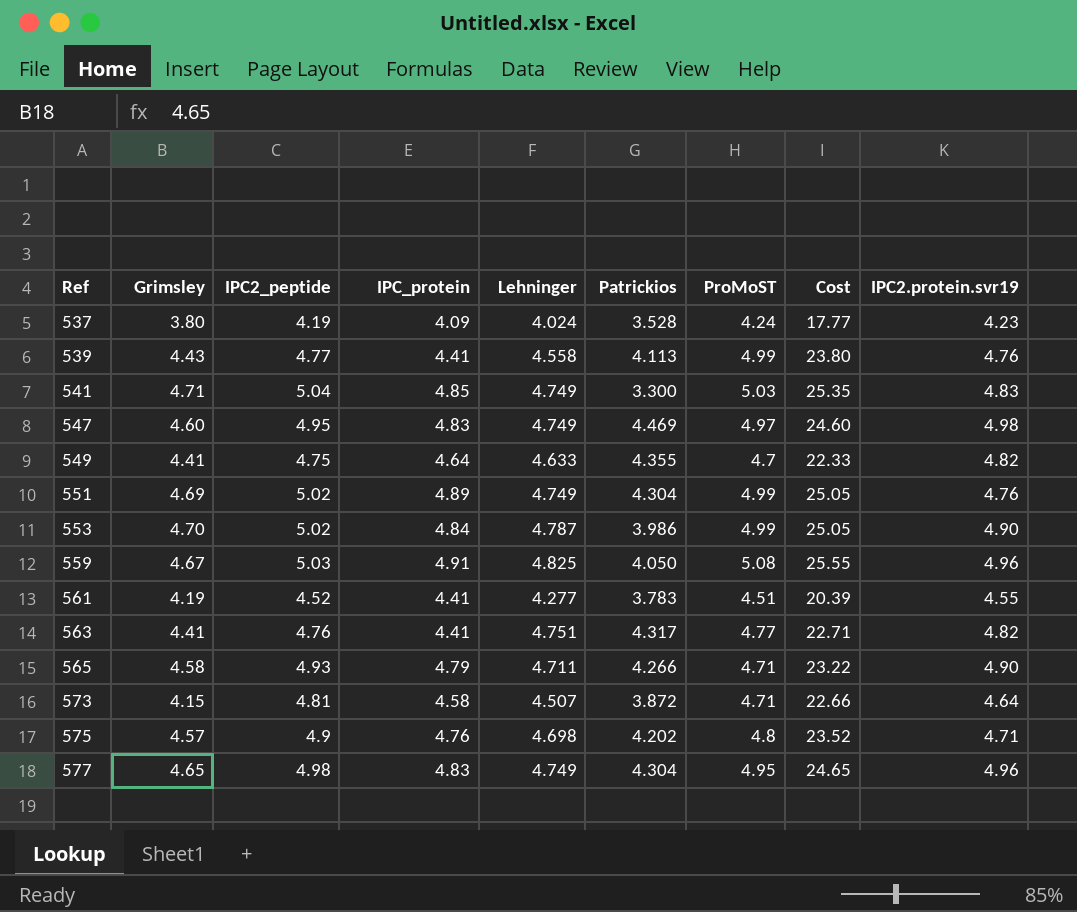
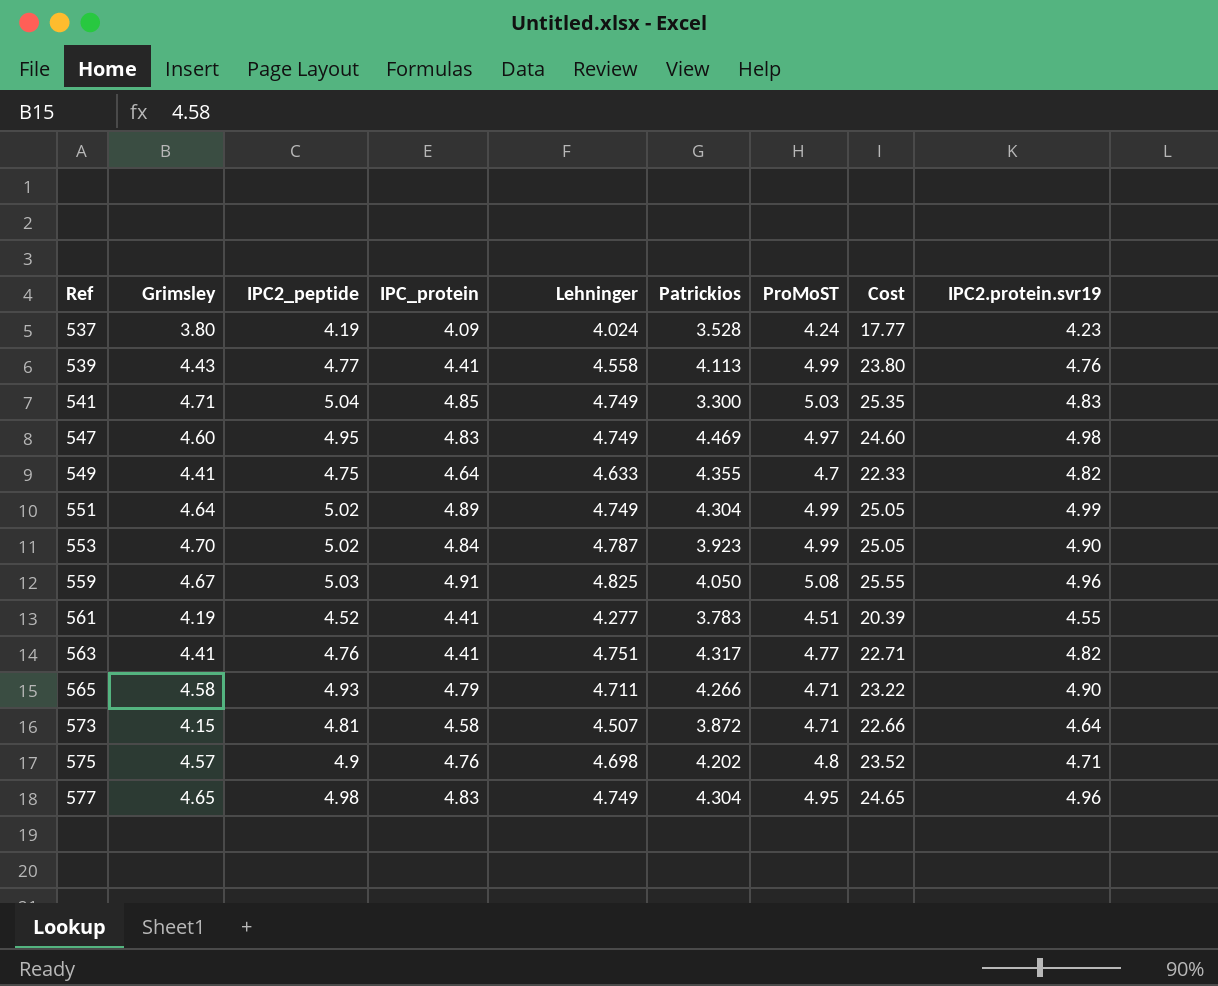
551 | Grimsley: 4.69 -> 4.64
551 | IPC2.protein.svr19: 4.76 -> 4.99
553 | Patrickios: 3.986 -> 3.923

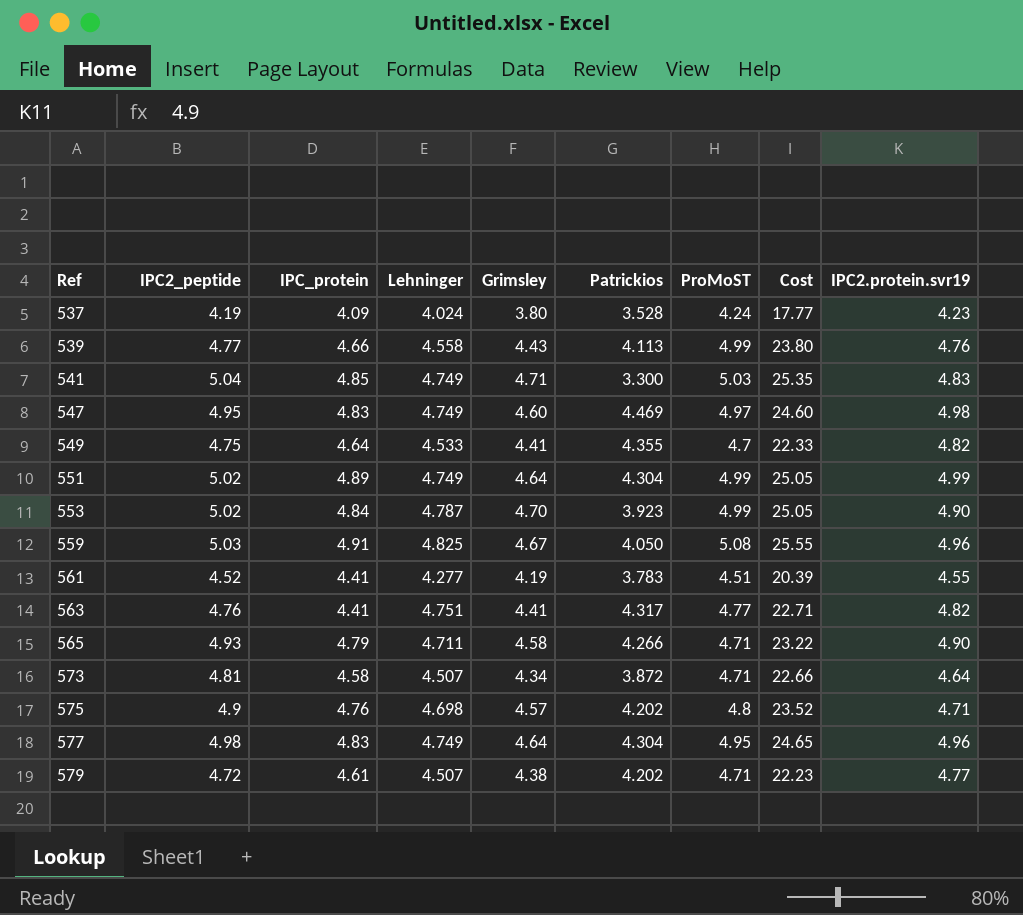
column Grimsley | position: 2 -> 5
539 | IPC_protein: 4.41 -> 4.66
549 | Lehninger: 4.633 -> 4.533
573 | Grimsley: 4.15 -> 4.34
577 | Grimsley: 4.65 -> 4.64
row 579: none -> 4.72 | 4.61 | 4.507 | 4.38 | 4.202 | 4.71 | 22.23 | 4.77

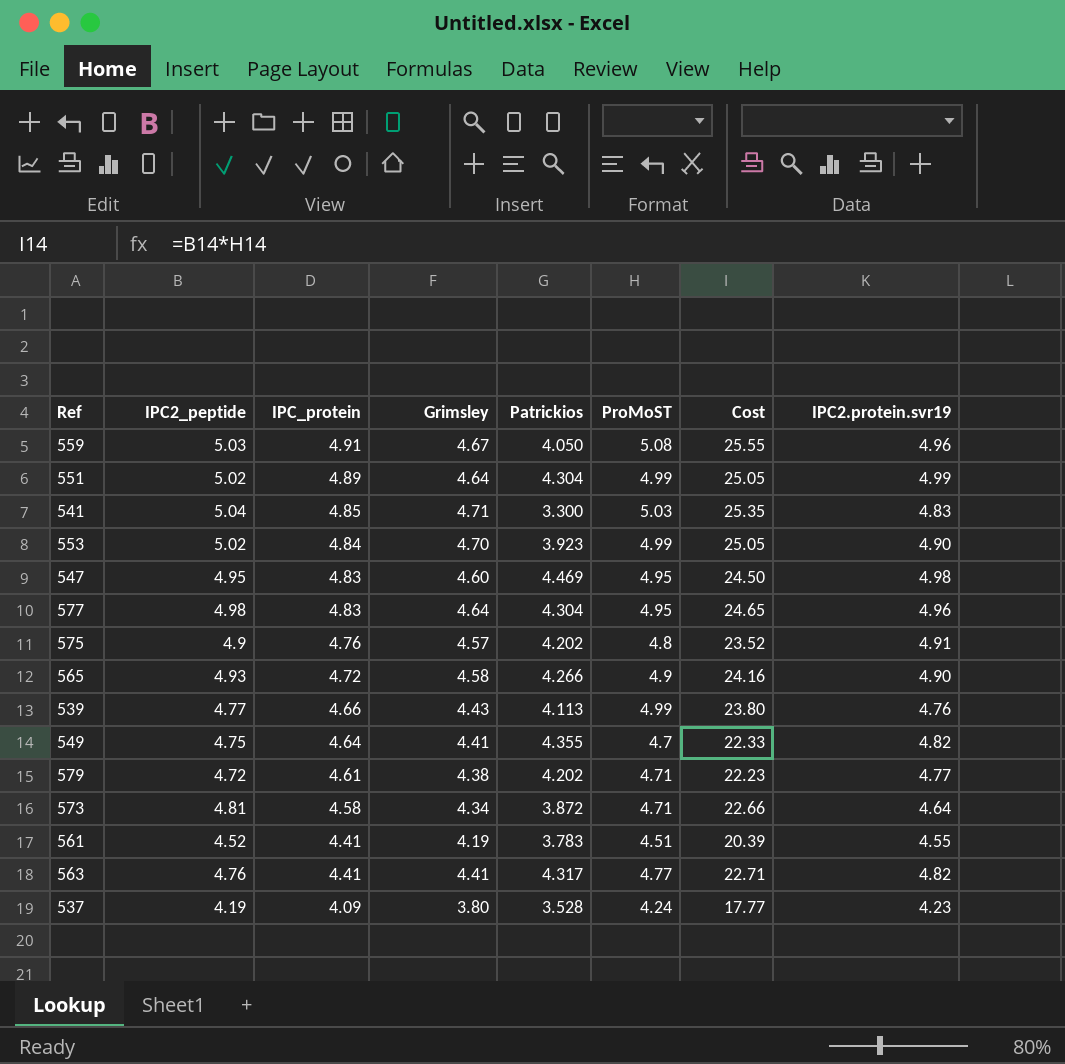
row order: Ref ascending -> IPC_protein descending
column Lehninger | position: 4 -> none
547 | ProMoST: 4.97 -> 4.95
547 | Cost: 24.60 -> 24.50
575 | IPC2.protein.svr19: 4.71 -> 4.91
565 | IPC_protein: 4.79 -> 4.72
565 | ProMoST: 4.71 -> 4.9
565 | Cost: 23.22 -> 24.16

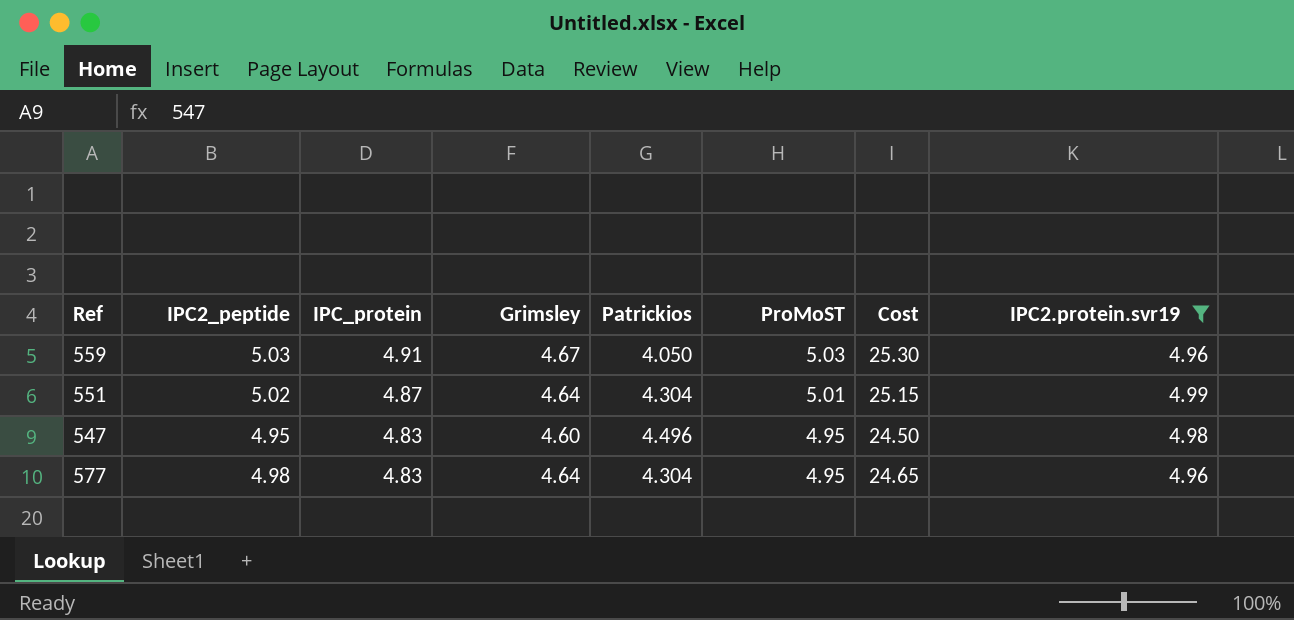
filter: none -> IPC2.protein.svr19 >= 4.96
559 | ProMoST: 5.08 -> 5.03
559 | Cost: 25.55 -> 25.30
551 | IPC_protein: 4.89 -> 4.87
551 | ProMoST: 4.99 -> 5.01
551 | Cost: 25.05 -> 25.15
547 | Patrickios: 4.469 -> 4.496

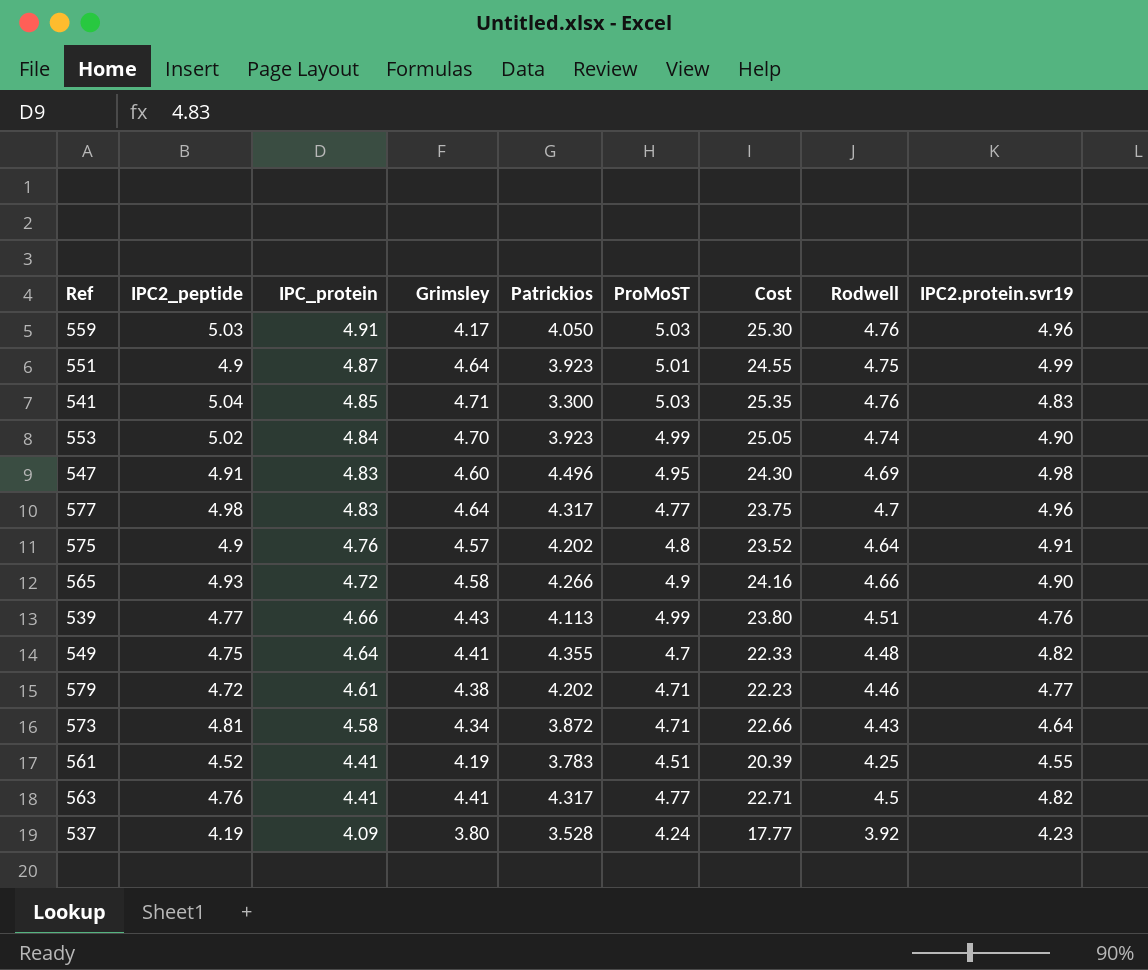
filter: IPC2.protein.svr19 >= 4.96 -> none
column Rodwell | position: none -> 8
559 | Grimsley: 4.67 -> 4.17
551 | IPC2_peptide: 5.02 -> 4.9
551 | Patrickios: 4.304 -> 3.923
551 | Cost: 25.15 -> 24.55
547 | IPC2_peptide: 4.95 -> 4.91
547 | Cost: 24.50 -> 24.30
577 | Patrickios: 4.304 -> 4.317
577 | ProMoST: 4.95 -> 4.77
577 | Cost: 24.65 -> 23.75

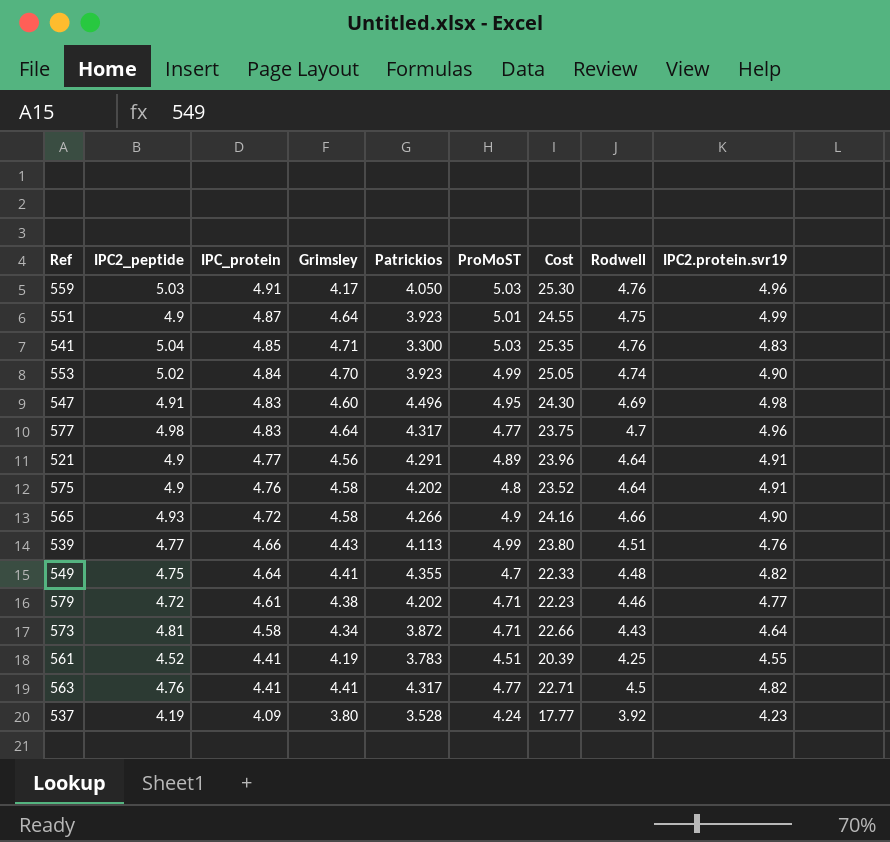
row 521: none -> 4.9 | 4.77 | 4.56 | 4.291 | 4.89 | 23.96 | 4.64 | 4.91
575 | Grimsley: 4.57 -> 4.58

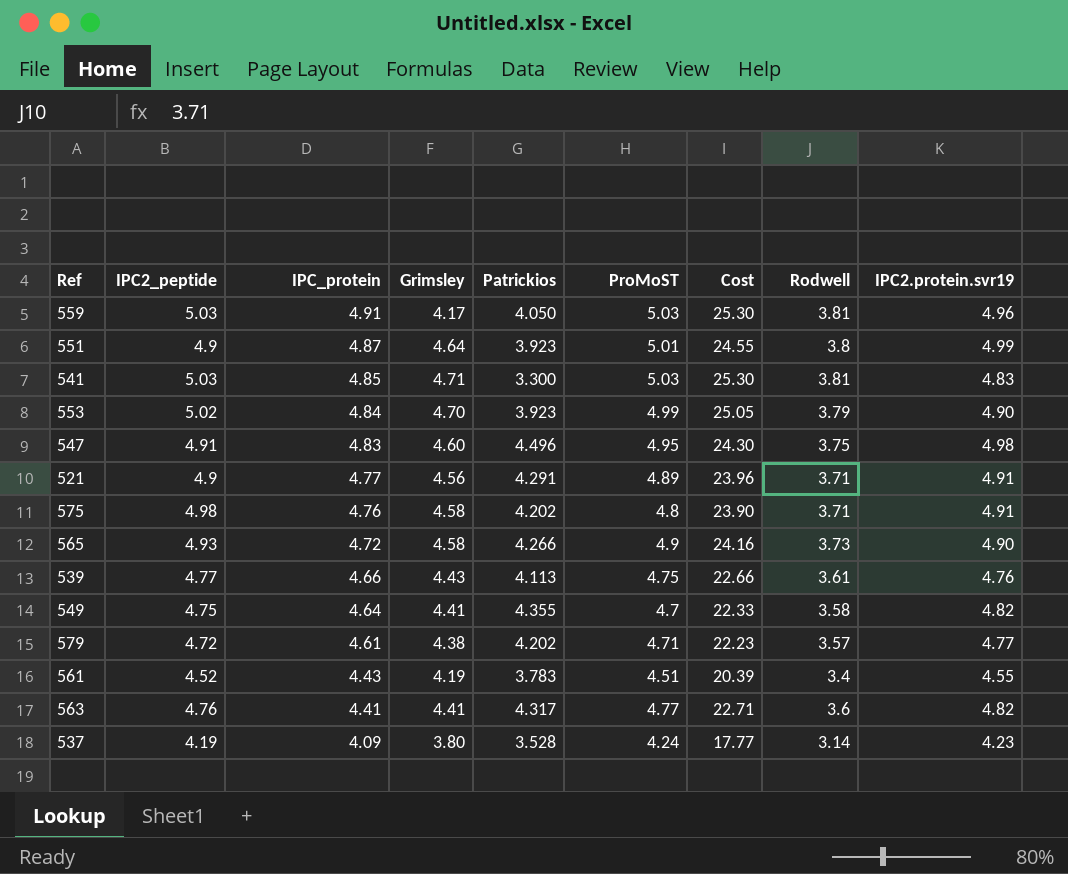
row 577: 4.98 | 4.83 | 4.64 | 4.317 | 4.77 | 23.75 | 4.7 | 4.96 -> none
row 573: 4.81 | 4.58 | 4.34 | 3.872 | 4.71 | 22.66 | 4.43 | 4.64 -> none
559 | Rodwell: 4.76 -> 3.81
551 | Rodwell: 4.75 -> 3.8
541 | IPC2_peptide: 5.04 -> 5.03
541 | Cost: 25.35 -> 25.30
541 | Rodwell: 4.76 -> 3.81
553 | Rodwell: 4.74 -> 3.79
547 | Rodwell: 4.69 -> 3.75
521 | Rodwell: 4.64 -> 3.71
575 | IPC2_peptide: 4.9 -> 4.98
575 | Cost: 23.52 -> 23.90
575 | Rodwell: 4.64 -> 3.71
565 | Rodwell: 4.66 -> 3.73
539 | ProMoST: 4.99 -> 4.75
539 | Cost: 23.80 -> 22.66
539 | Rodwell: 4.51 -> 3.61
549 | Rodwell: 4.48 -> 3.58
579 | Rodwell: 4.46 -> 3.57
561 | IPC_protein: 4.41 -> 4.43
561 | Rodwell: 4.25 -> 3.4
563 | Rodwell: 4.5 -> 3.6
537 | Rodwell: 3.92 -> 3.14

